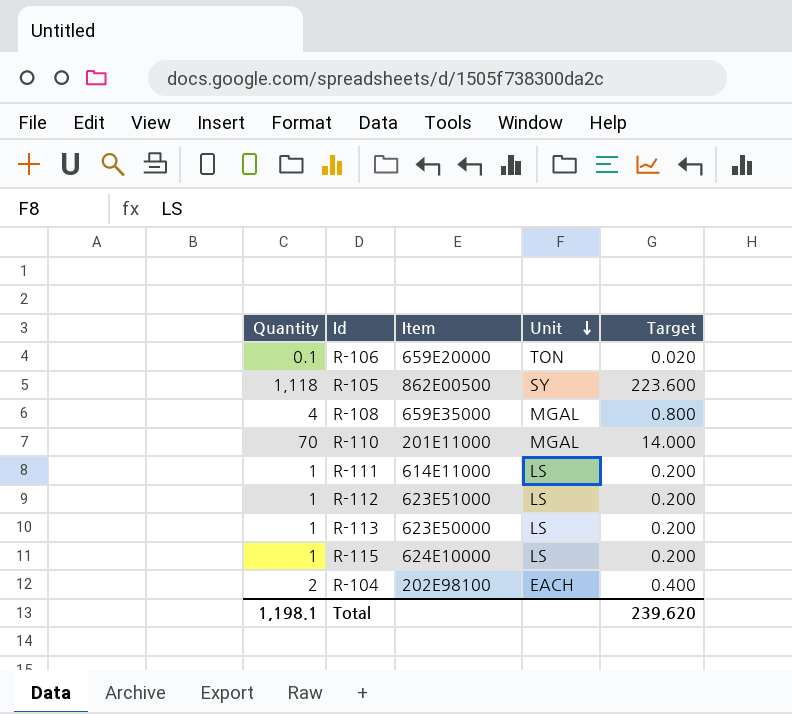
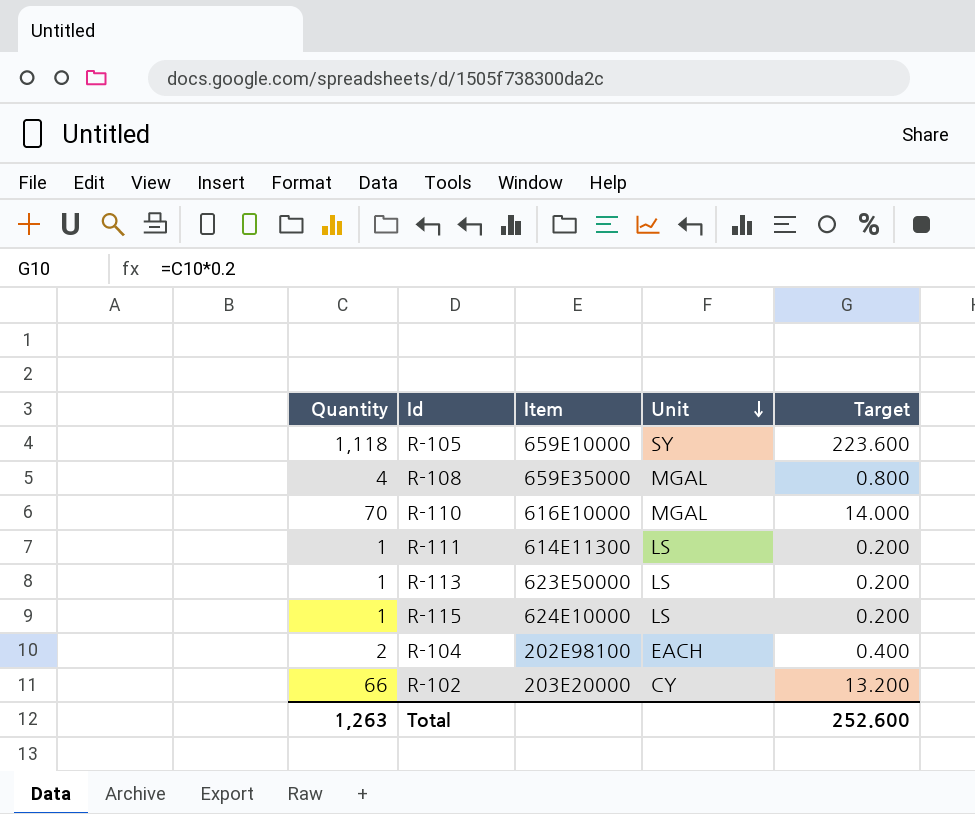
row R-106: 0.1 | 659E20000 | TON | 0.020 -> none
row R-112: 1 | 623E51000 | LS | 0.200 -> none
R-105 | Item: 862E00500 -> 659E10000
R-110 | Item: 201E11000 -> 616E10000
R-111 | Item: 614E11000 -> 614E11300
row R-102: none -> 66 | 203E20000 | CY | 13.200
Total | Quantity: 1,198.1 -> 1,263
Total | Target: 239.620 -> 252.600

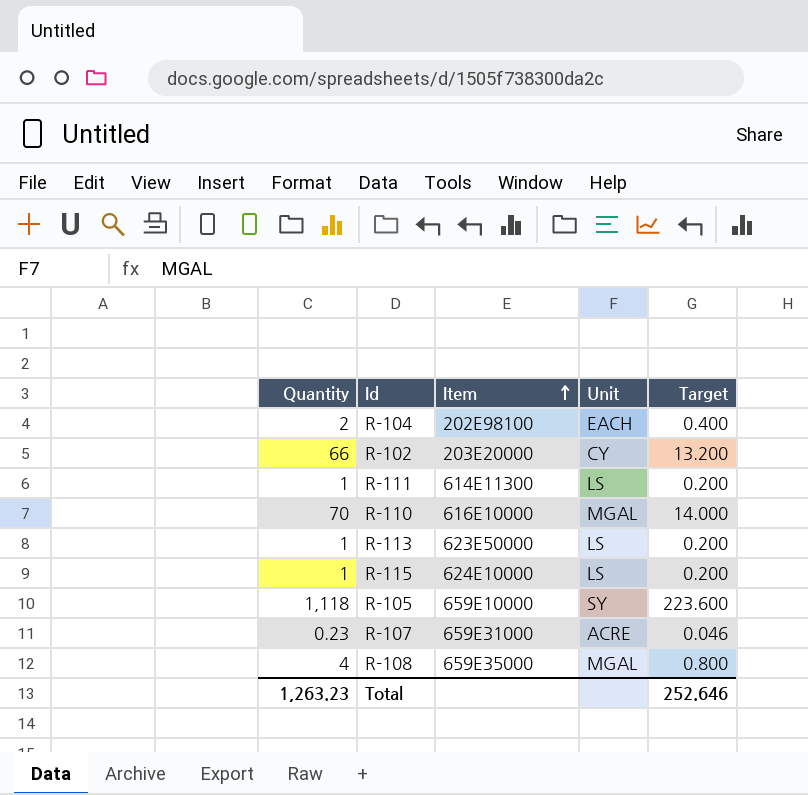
row order: Unit descending -> Item ascending
row R-107: none -> 0.23 | 659E31000 | ACRE | 0.046
Total | Quantity: 1,263 -> 1,263.23
Total | Target: 252.600 -> 252.646

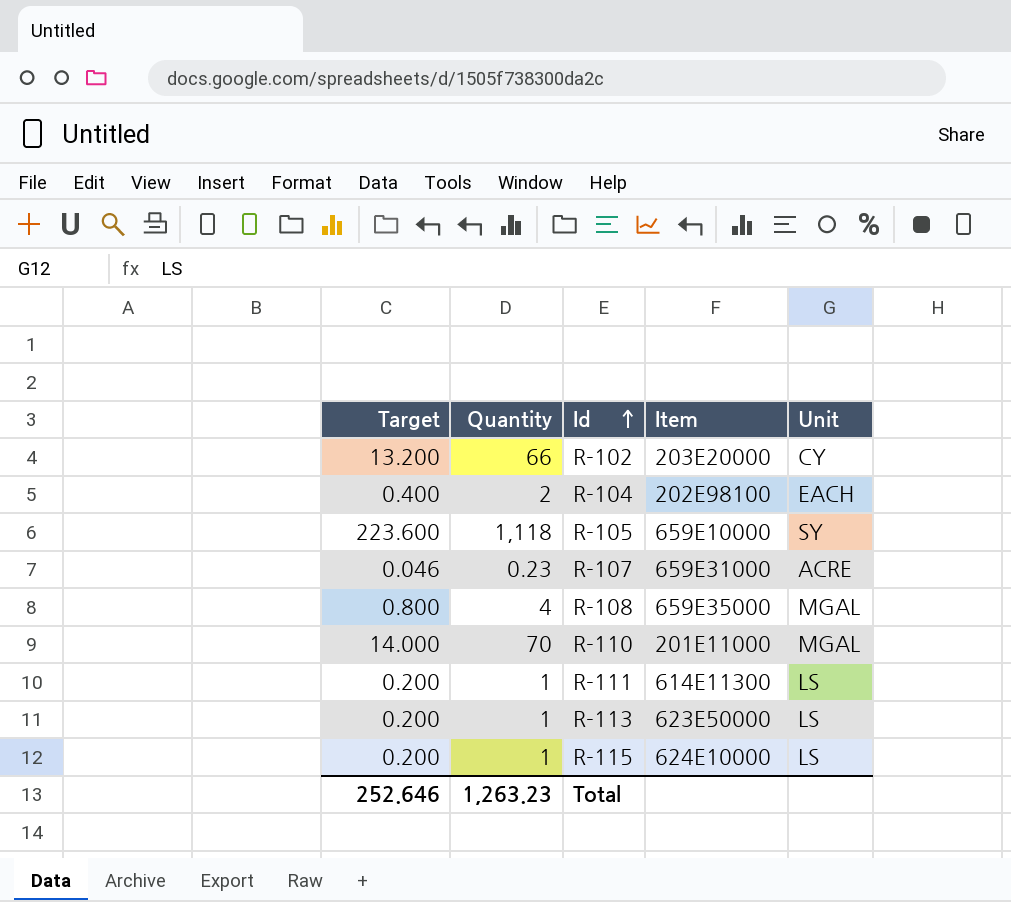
row order: Item ascending -> Id ascending
column Target | position: 5 -> 1
R-110 | Item: 616E10000 -> 201E11000

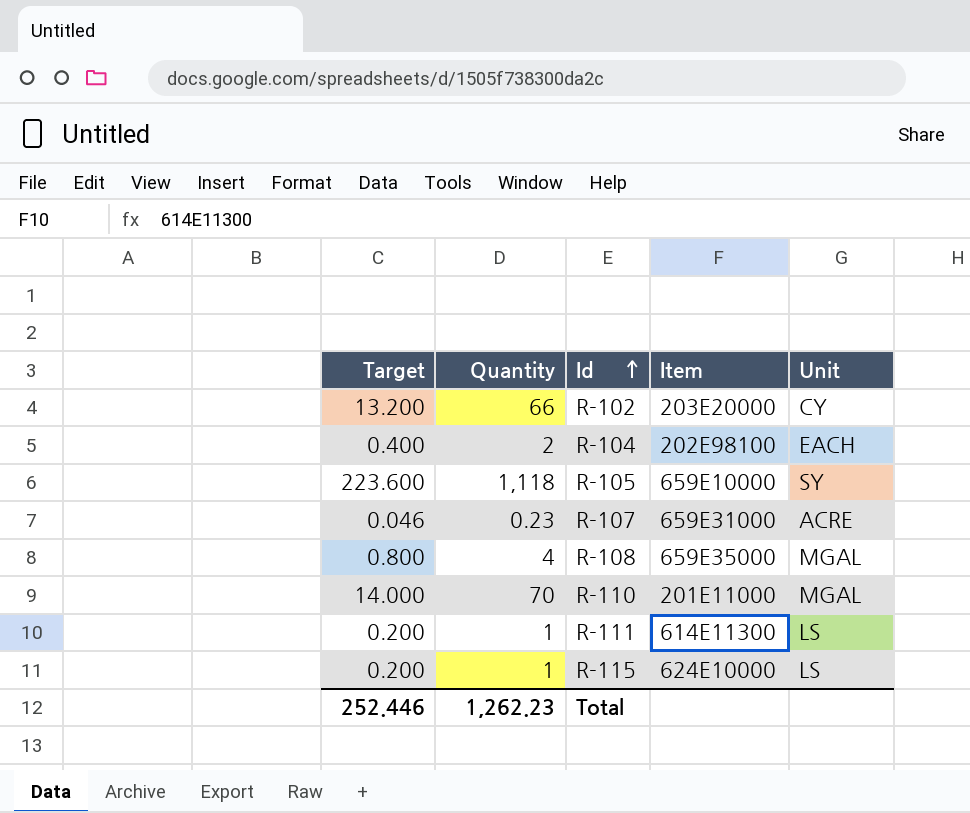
row R-113: 0.200 | 1 | 623E50000 | LS -> none
Total | Target: 252.646 -> 252.446
Total | Quantity: 1,263.23 -> 1,262.23

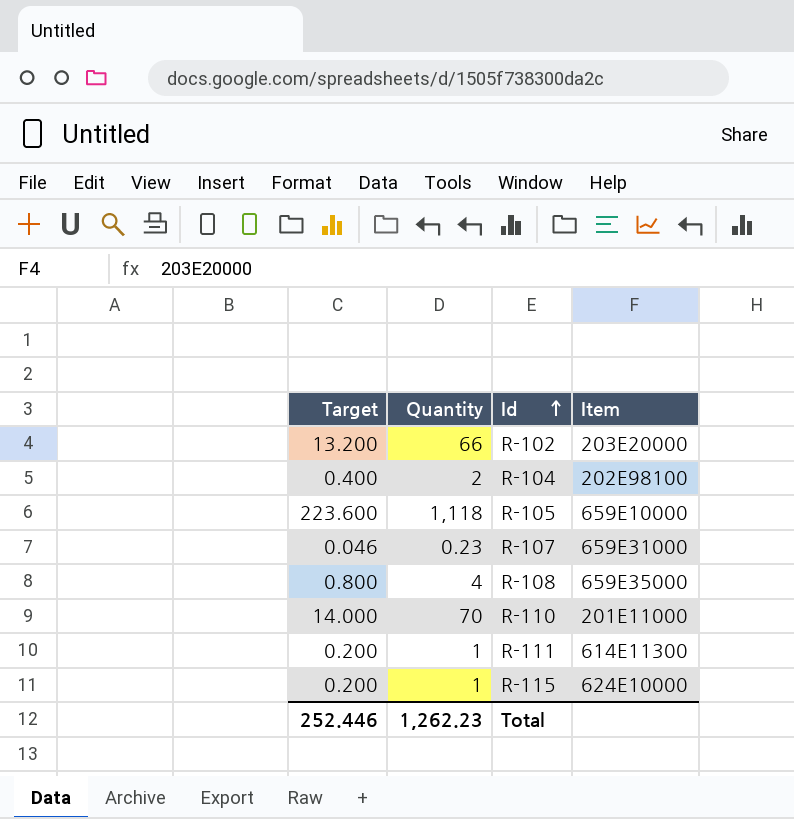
column Unit | position: 5 -> none

